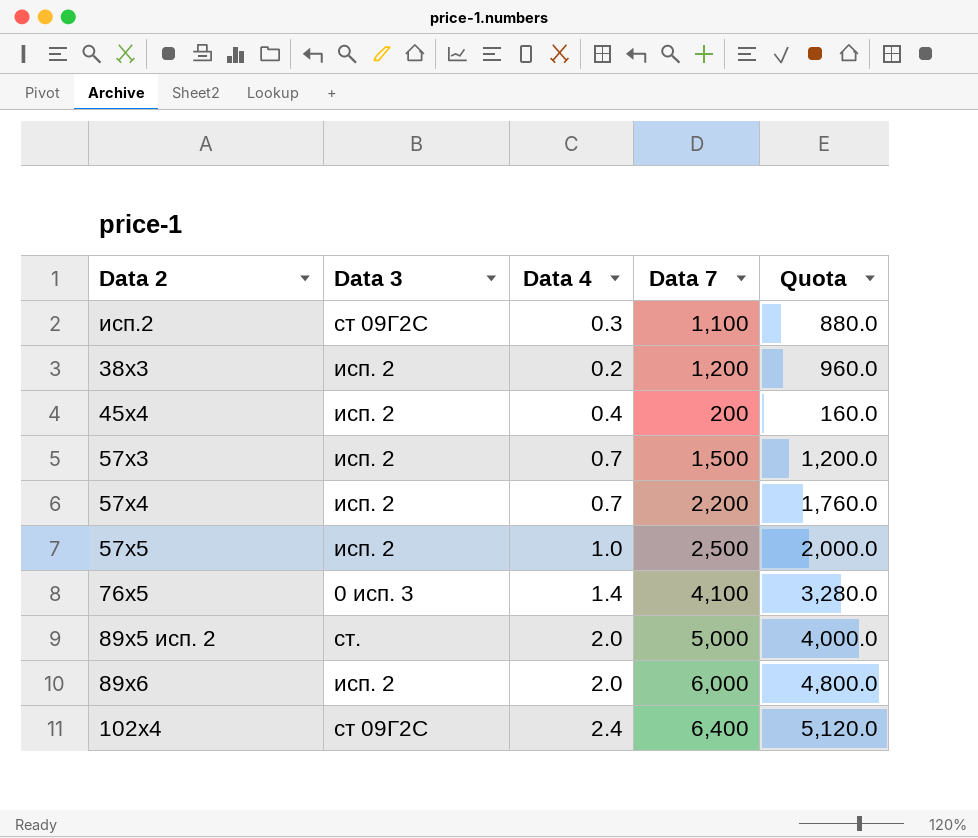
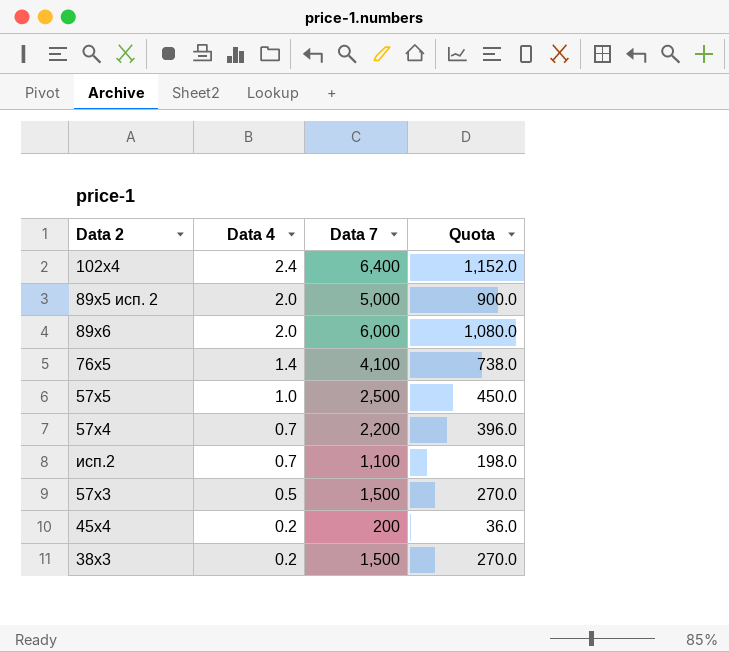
row order: none -> Data 4 descending
column Data 3 | position: 2 -> none
column Quota | formula: [Data 7] * 0.8 -> [Data 7] * 0.18
исп.2 | Data 4: 0.3 -> 0.7
57х3 | Data 4: 0.7 -> 0.5
45х4 | Data 4: 0.4 -> 0.2
38х3 | Data 7: 1,200 -> 1,500

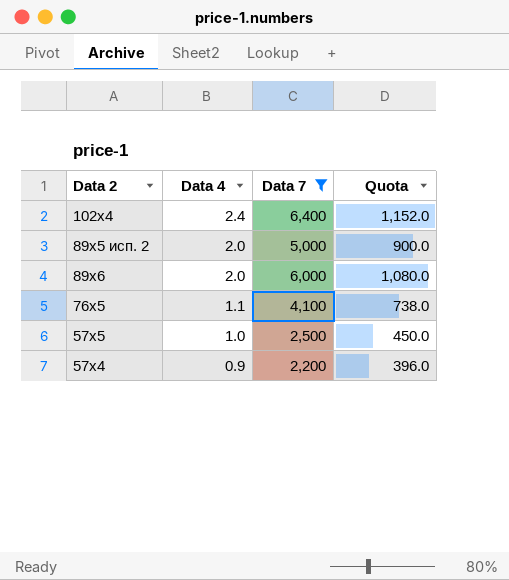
filter: none -> Data 7 >= 2,200
76х5 | Data 4: 1.4 -> 1.1
57х4 | Data 4: 0.7 -> 0.9

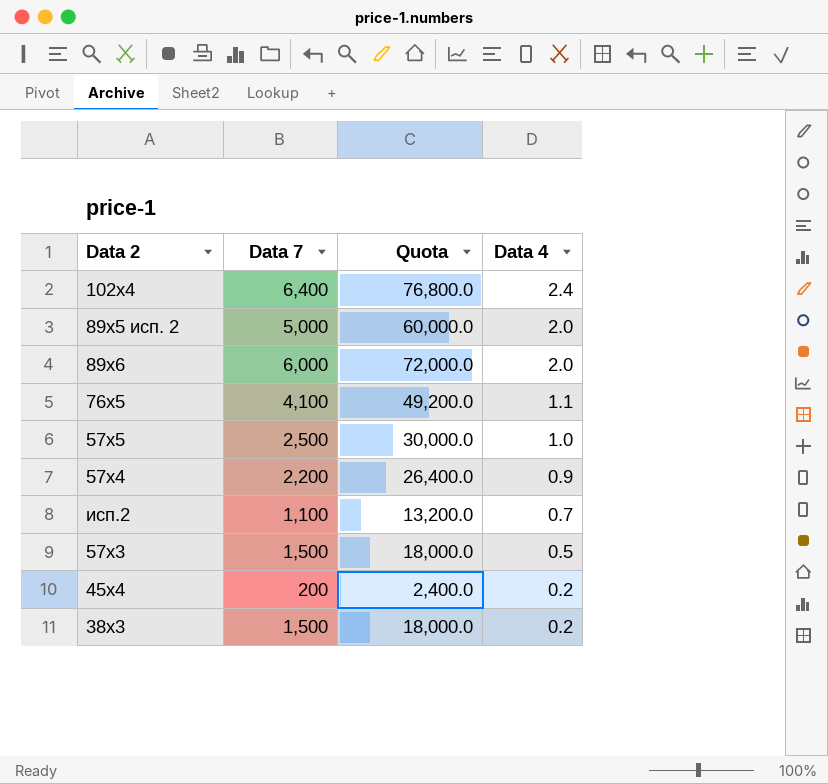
filter: Data 7 >= 2,200 -> none
column Quota | formula: [Data 7] * 0.18 -> [Data 7] * 12
column Data 4 | position: 2 -> 4

